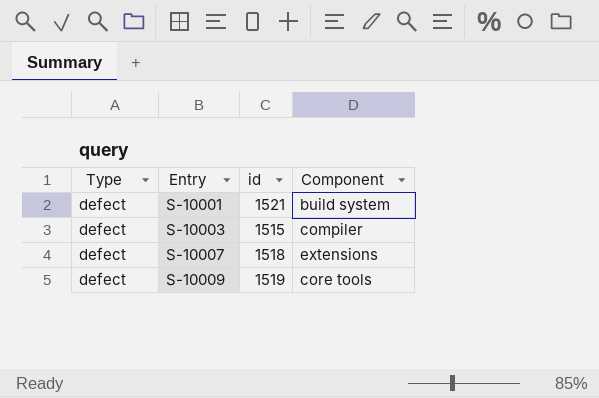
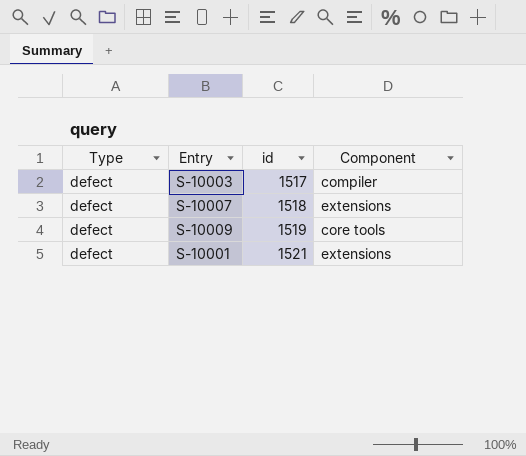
row order: Entry ascending -> id ascending
S-10003 | id: 1515 -> 1517
S-10001 | Component: build system -> extensions

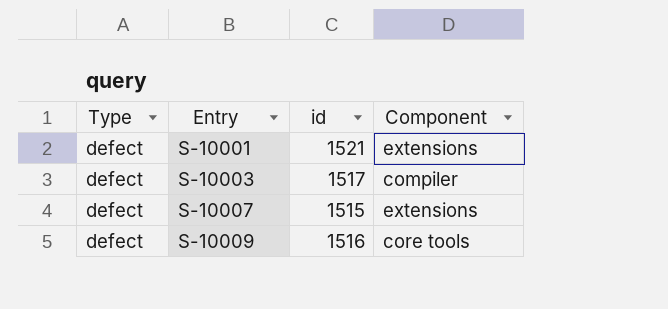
row order: id ascending -> Entry ascending
S-10007 | id: 1518 -> 1515
S-10009 | id: 1519 -> 1516

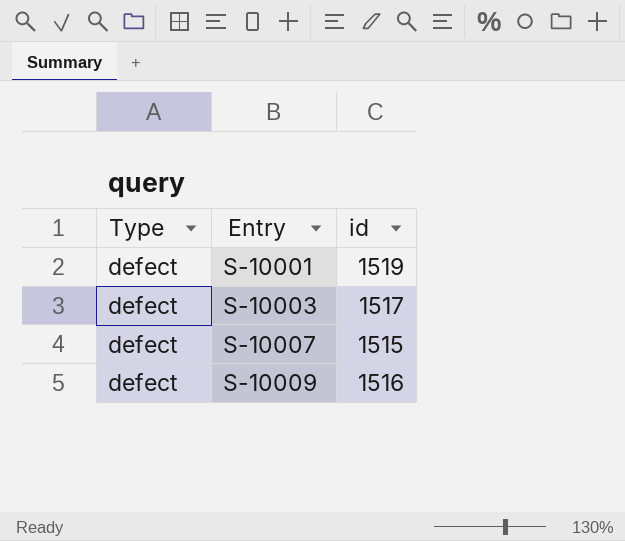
column Component | position: 4 -> none
S-10001 | id: 1521 -> 1519

